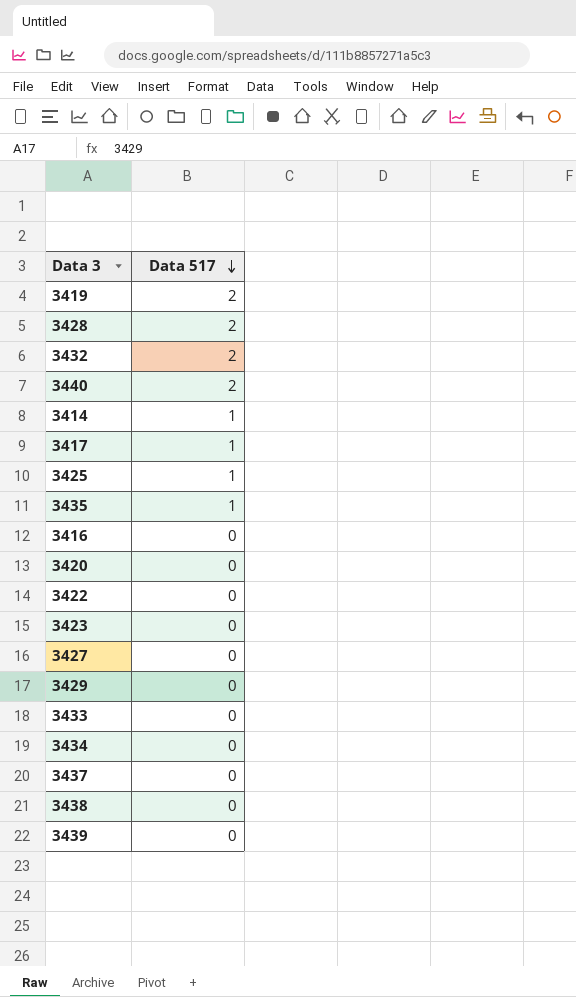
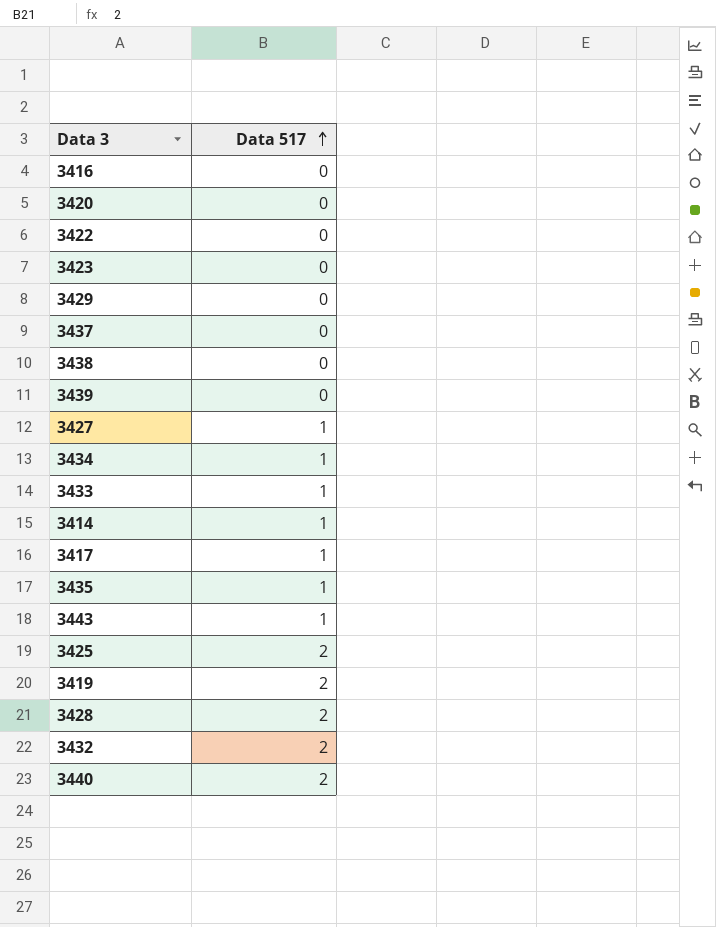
row order: Data 517 descending -> Data 517 ascending
3427 | Data 517: 0 -> 1
3434 | Data 517: 0 -> 1
3433 | Data 517: 0 -> 1
row 3443: none -> 1
3425 | Data 517: 1 -> 2

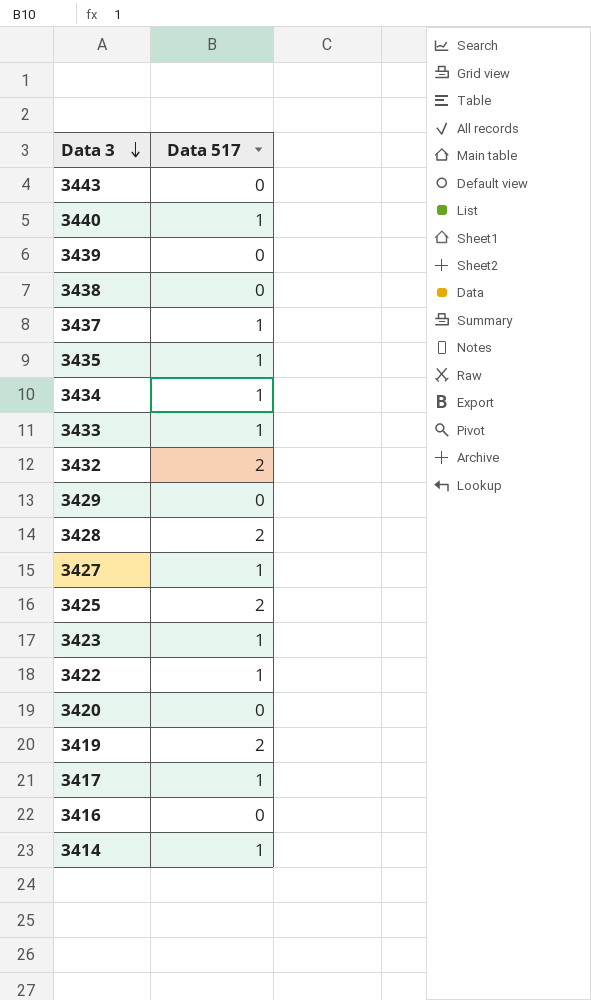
row order: Data 517 ascending -> Data 3 descending
3443 | Data 517: 1 -> 0
3440 | Data 517: 2 -> 1
3437 | Data 517: 0 -> 1
3423 | Data 517: 0 -> 1
3422 | Data 517: 0 -> 1

